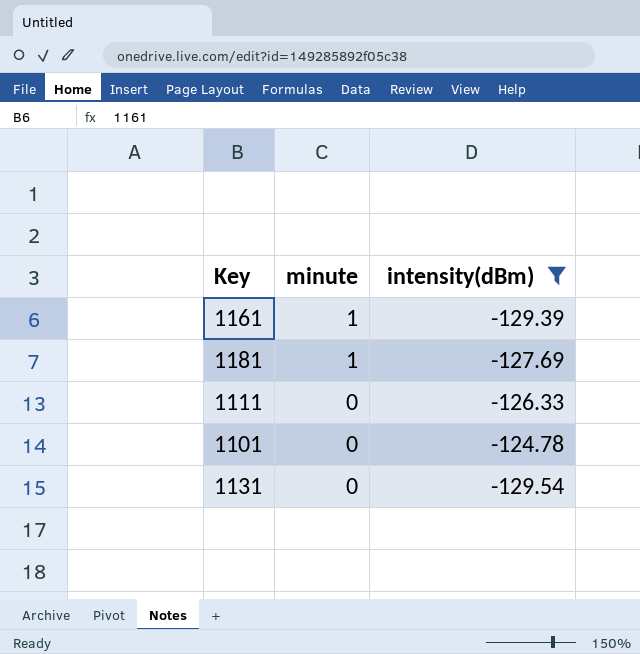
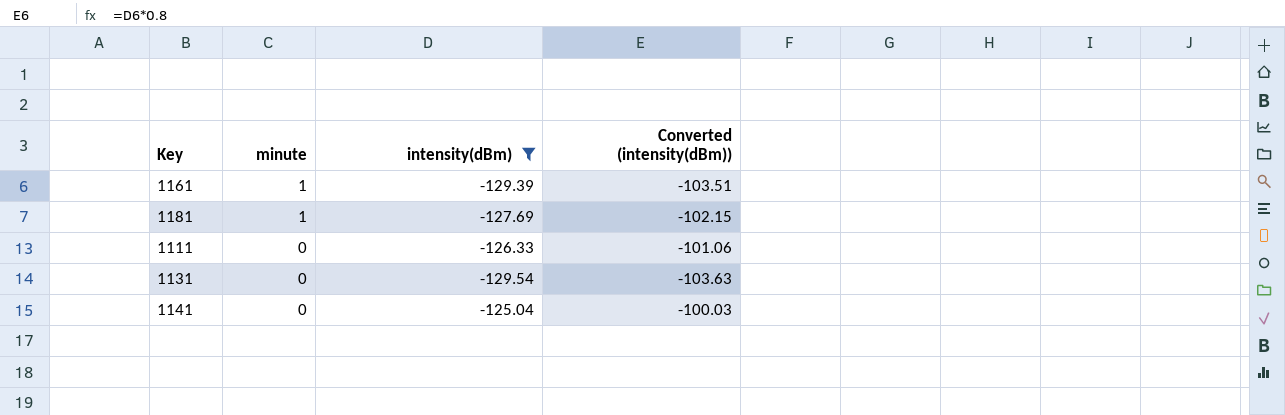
column Converted (intensity(dBm)) | formula: none -> [intensity(dBm)] * 0.8
row 1101: 0 | -124.78 -> none
row 1141: none -> 0 | -125.04 | -100.03

